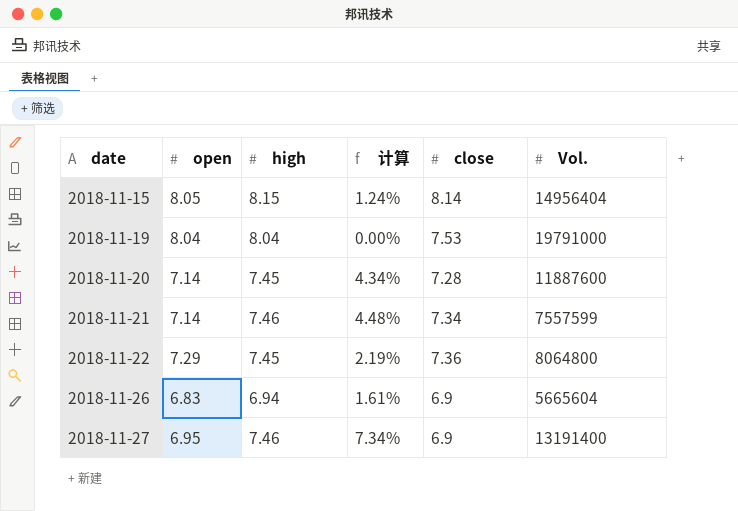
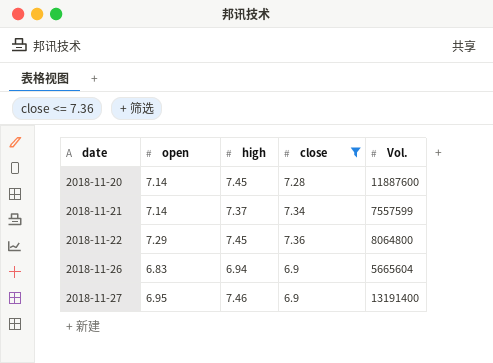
filter: none -> close <= 7.36
column 计算 | formula: ([high] - [open]) / [open] -> none
2018-11-21 | high: 7.46 -> 7.37

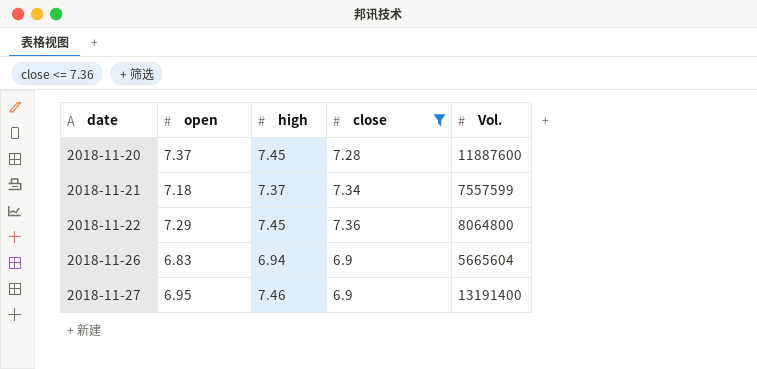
2018-11-20 | open: 7.14 -> 7.37
2018-11-21 | open: 7.14 -> 7.18

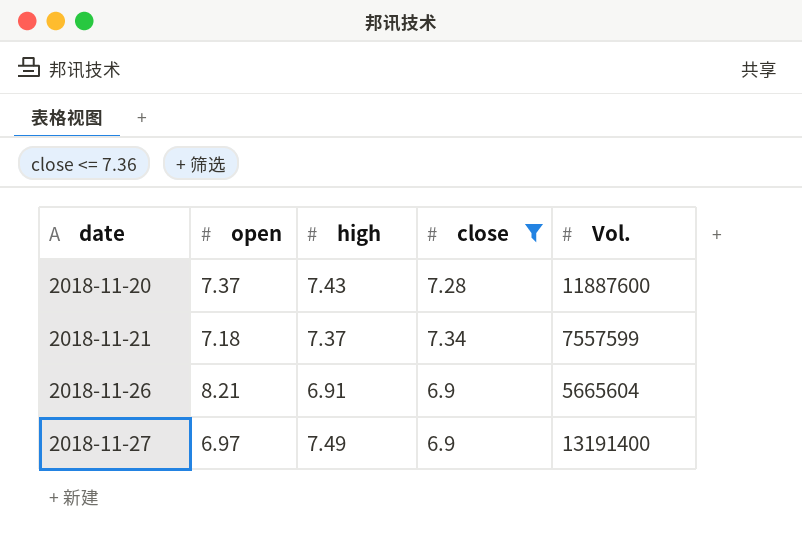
row 2018-11-22: 7.29 | 7.45 | 7.36 | 8064800 -> none
2018-11-20 | high: 7.45 -> 7.43
2018-11-26 | open: 6.83 -> 8.21
2018-11-26 | high: 6.94 -> 6.91
2018-11-27 | open: 6.95 -> 6.97
2018-11-27 | high: 7.46 -> 7.49

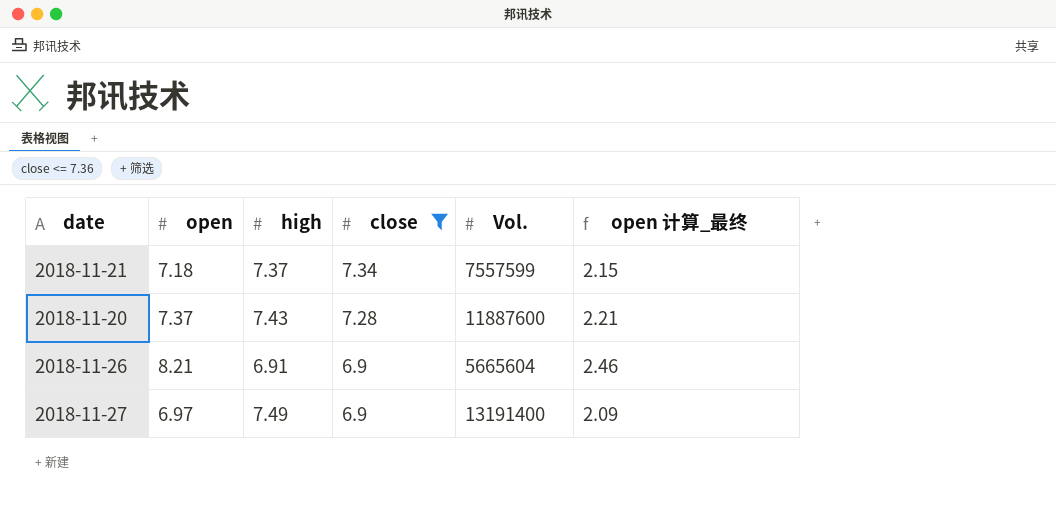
row order: date ascending -> close descending
column open 计算_最终 | formula: none -> [open] * 0.3

